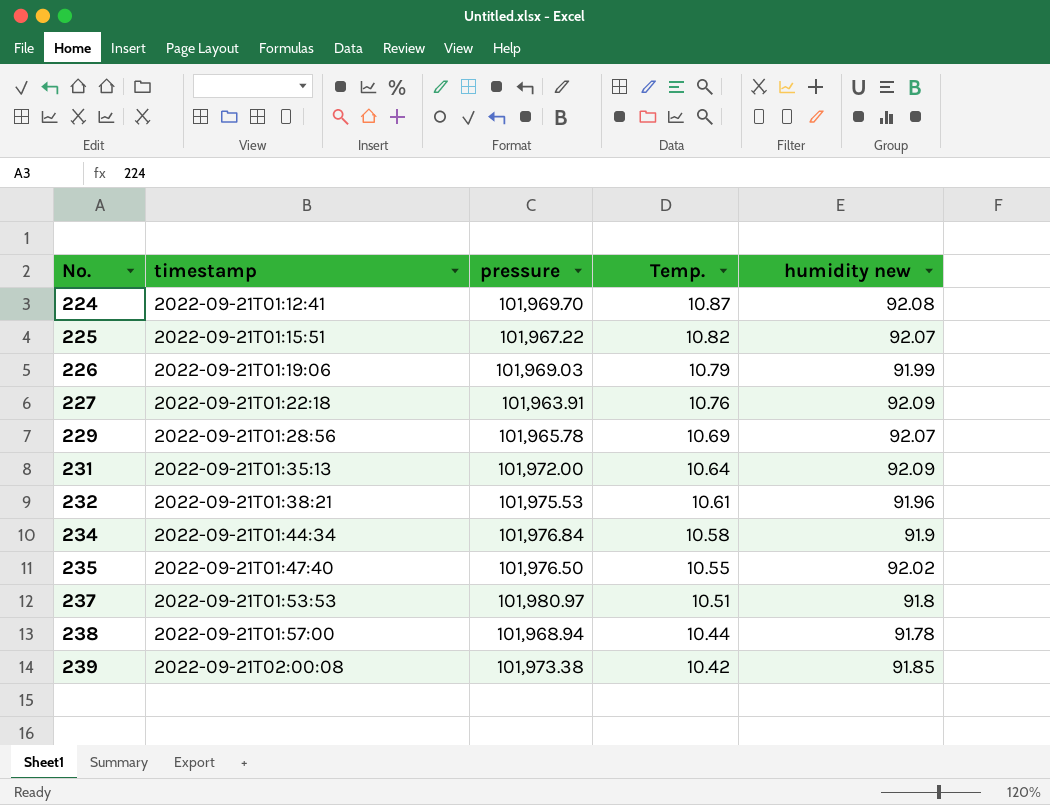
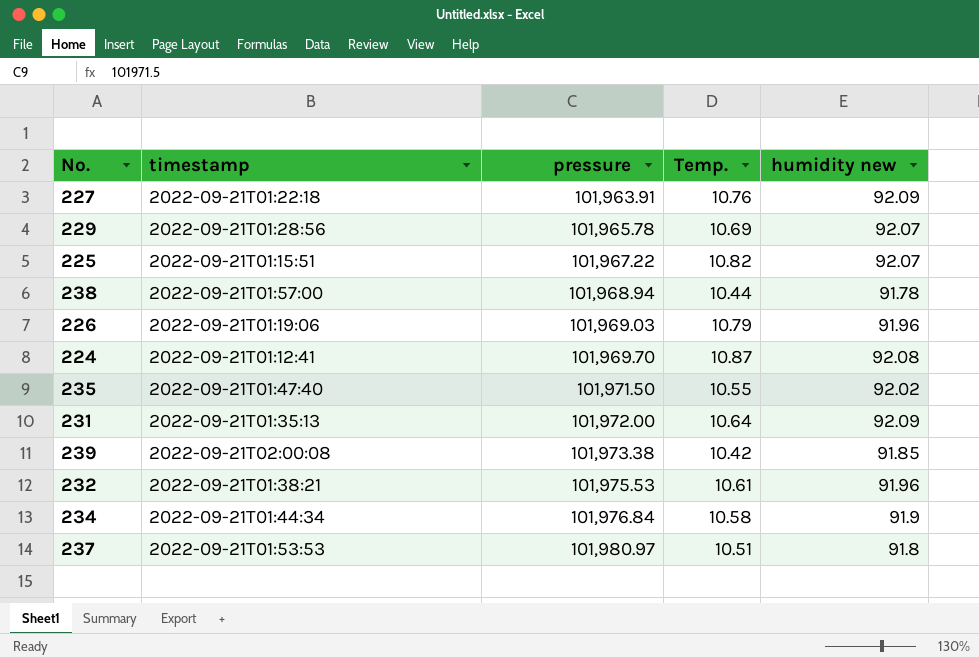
row order: No. ascending -> pressure ascending
226 | humidity new: 91.99 -> 91.96
235 | pressure: 101,976.50 -> 101,971.50

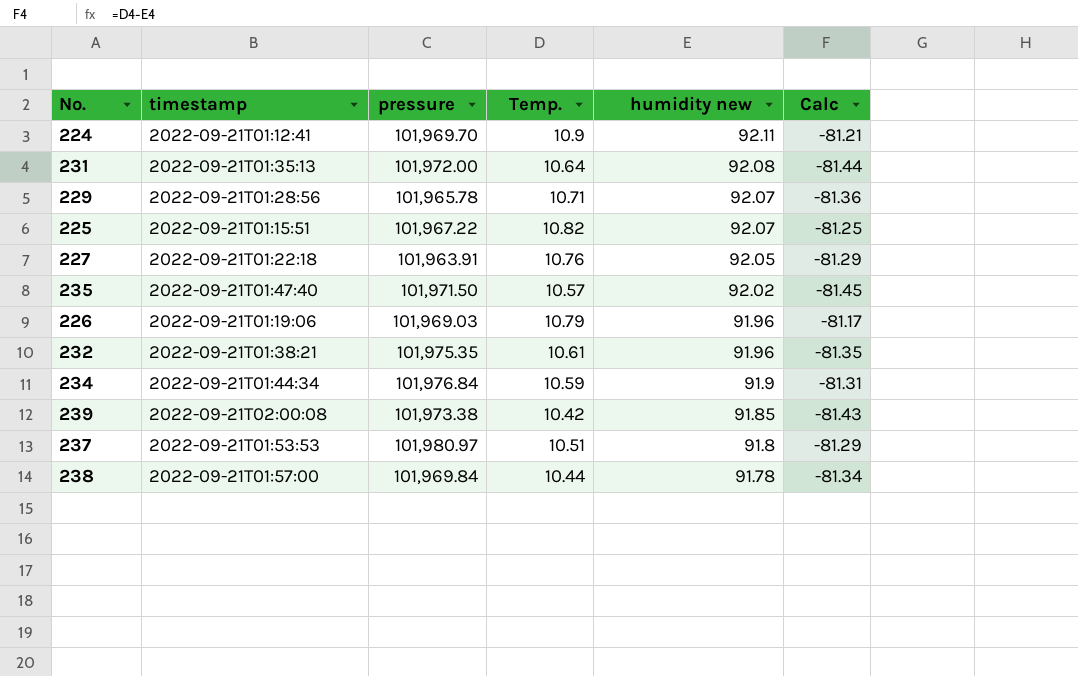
row order: pressure ascending -> humidity new descending
column Calc | formula: none -> [Temp.] - [humidity new]
224 | Temp.: 10.87 -> 10.9
224 | humidity new: 92.08 -> 92.11
231 | humidity new: 92.09 -> 92.08
229 | Temp.: 10.69 -> 10.71
227 | humidity new: 92.09 -> 92.05
235 | Temp.: 10.55 -> 10.57
232 | pressure: 101,975.53 -> 101,975.35
234 | Temp.: 10.58 -> 10.59
238 | pressure: 101,968.94 -> 101,969.84

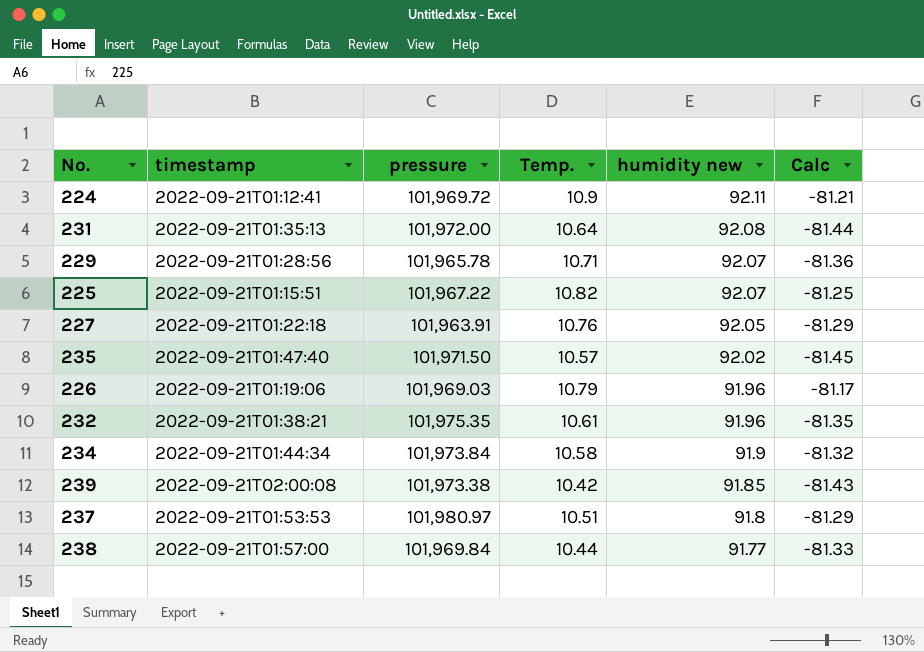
224 | pressure: 101,969.70 -> 101,969.72
234 | pressure: 101,976.84 -> 101,973.84
234 | Temp.: 10.59 -> 10.58
234 | Calc: -81.31 -> -81.32
238 | humidity new: 91.78 -> 91.77
238 | Calc: -81.34 -> -81.33

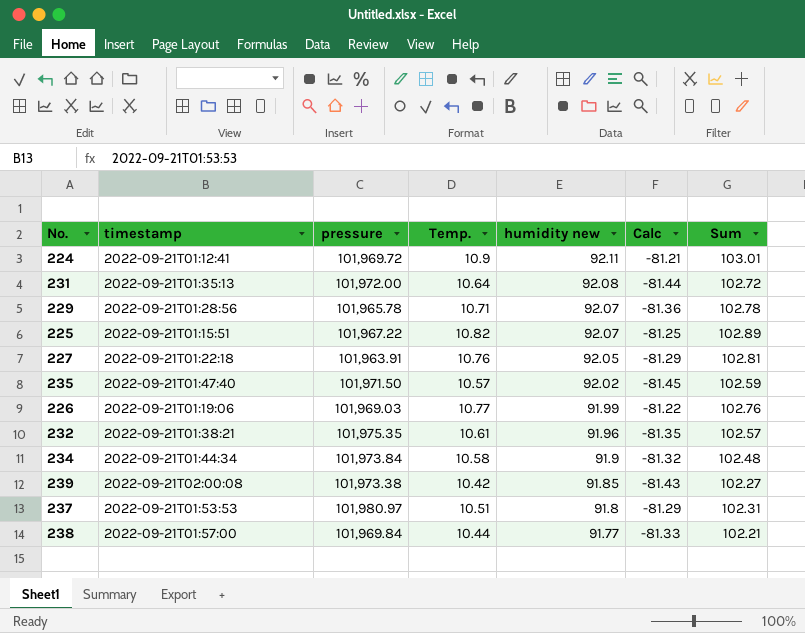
column Sum | formula: none -> [Temp.] + [humidity new]
226 | Temp.: 10.79 -> 10.77
226 | humidity new: 91.96 -> 91.99
226 | Calc: -81.17 -> -81.22

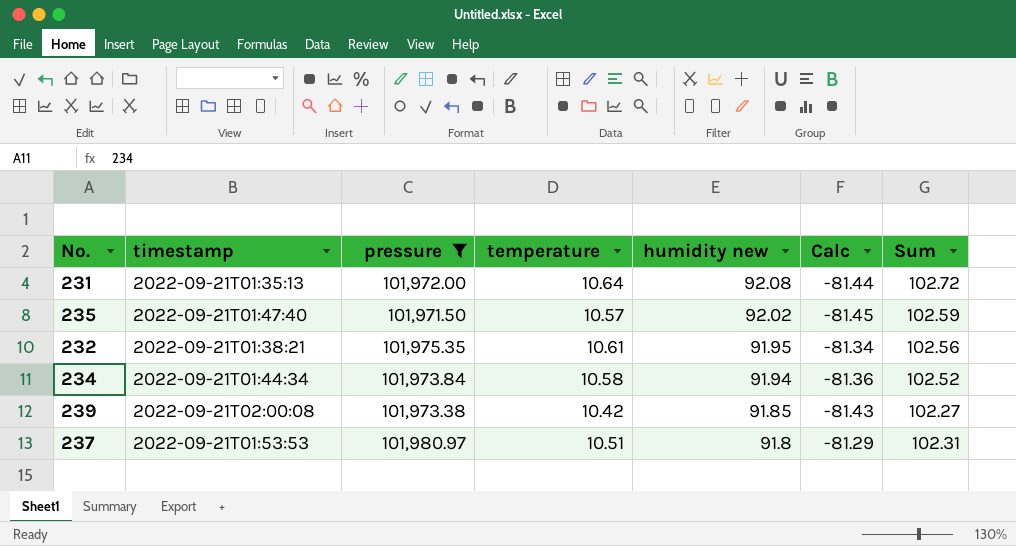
filter: none -> pressure >= 101,971.50
column name: Temp. -> temperature
232 | humidity new: 91.96 -> 91.95
232 | Calc: -81.35 -> -81.34
232 | Sum: 102.57 -> 102.56
234 | humidity new: 91.9 -> 91.94
234 | Calc: -81.32 -> -81.36
234 | Sum: 102.48 -> 102.52

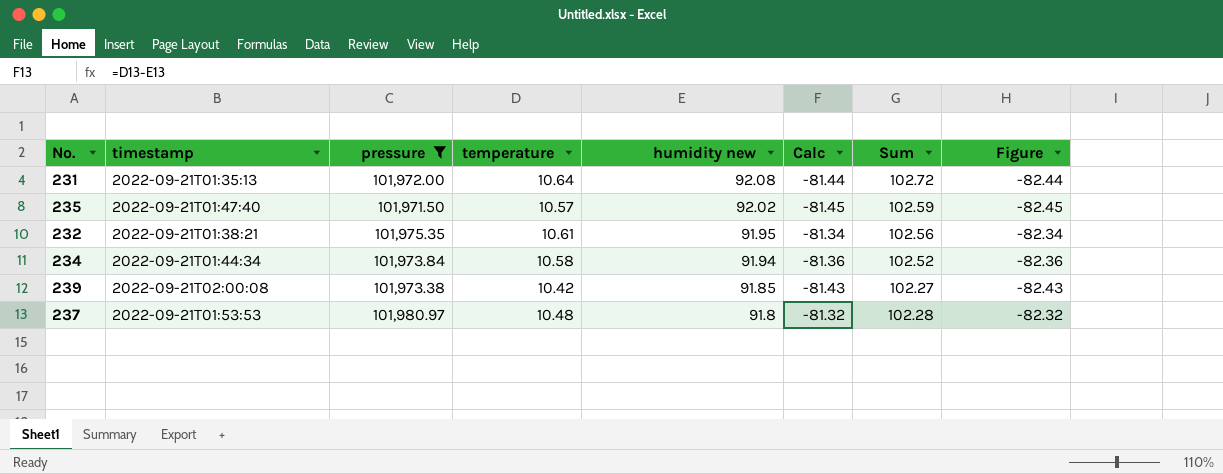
column Figure | formula: none -> [Calc] - 1
237 | temperature: 10.51 -> 10.48
237 | Calc: -81.29 -> -81.32
237 | Sum: 102.31 -> 102.28

